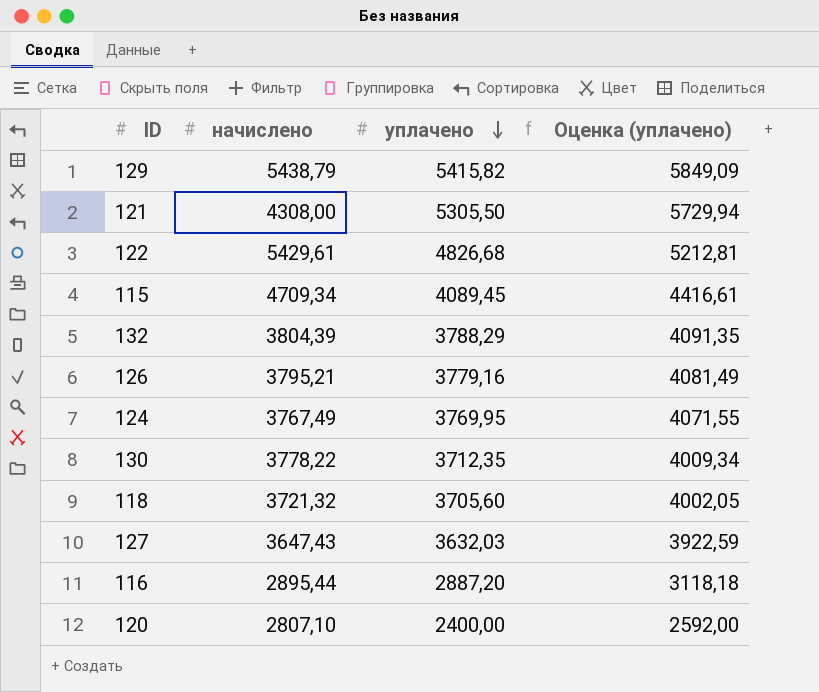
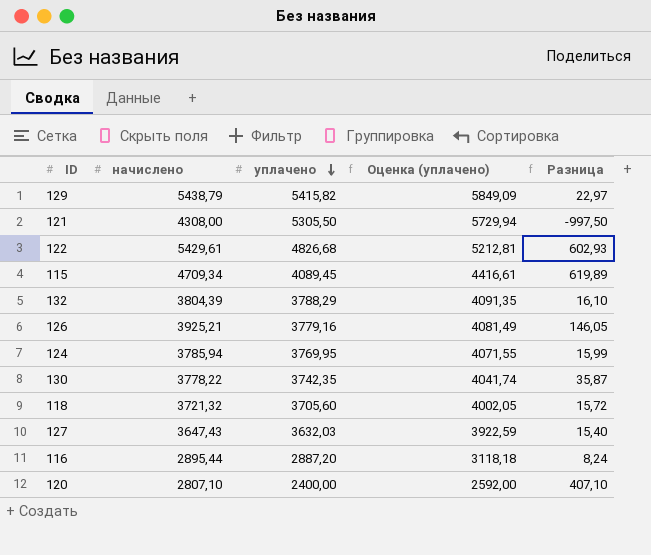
column Разница | formula: none -> [начислено] - [уплачено]
126 | начислено: 3795,21 -> 3925,21
124 | начислено: 3767,49 -> 3785,94
130 | уплачено: 3712,35 -> 3742,35
130 | Оценка (уплачено): 4009,34 -> 4041,74

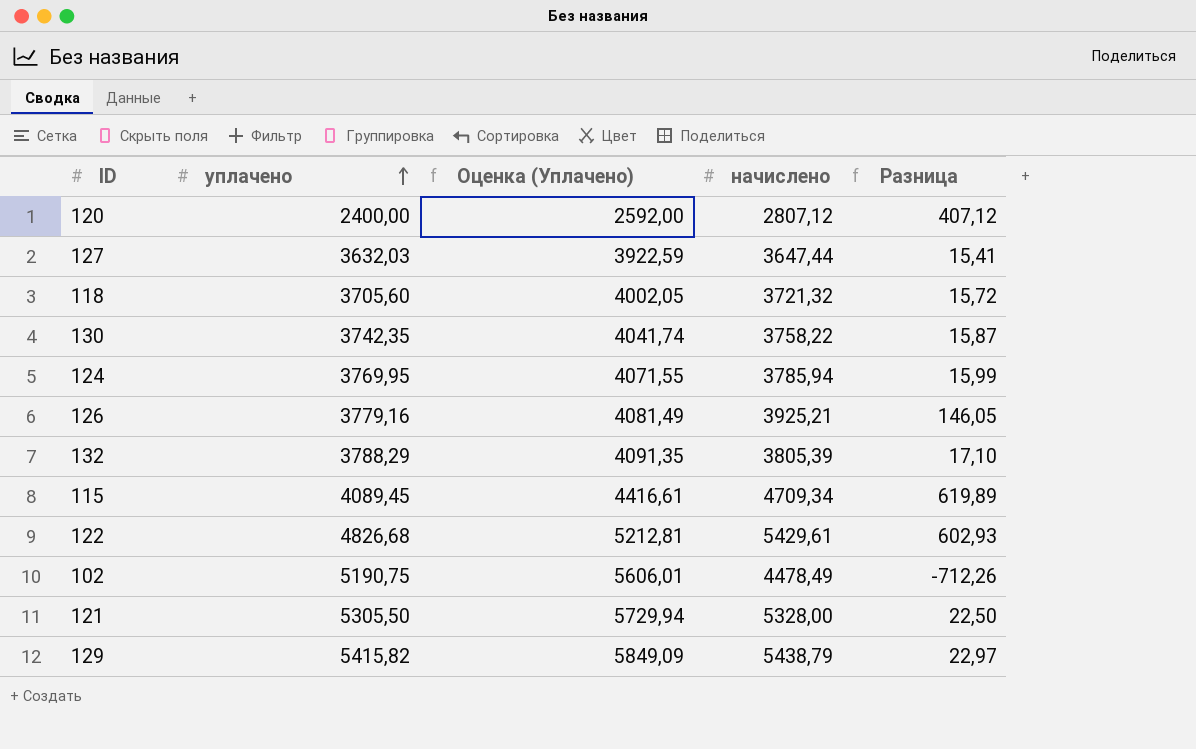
row order: уплачено descending -> уплачено ascending
column name: Оценка (уплачено) -> Оценка (Уплачено)
column начислено | position: 2 -> 4
row 116: 2895,44 | 2887,20 | 3118,18 | 8,24 -> none
120 | начислено: 2807,10 -> 2807,12
120 | Разница: 407,10 -> 407,12
127 | начислено: 3647,43 -> 3647,44
127 | Разница: 15,40 -> 15,41
130 | начислено: 3778,22 -> 3758,22
130 | Разница: 35,87 -> 15,87
132 | начислено: 3804,39 -> 3805,39
132 | Разница: 16,10 -> 17,10
row 102: none -> 5190,75 | 5606,01 | 4478,49 | -712,26
121 | начислено: 4308,00 -> 5328,00
121 | Разница: -997,50 -> 22,50

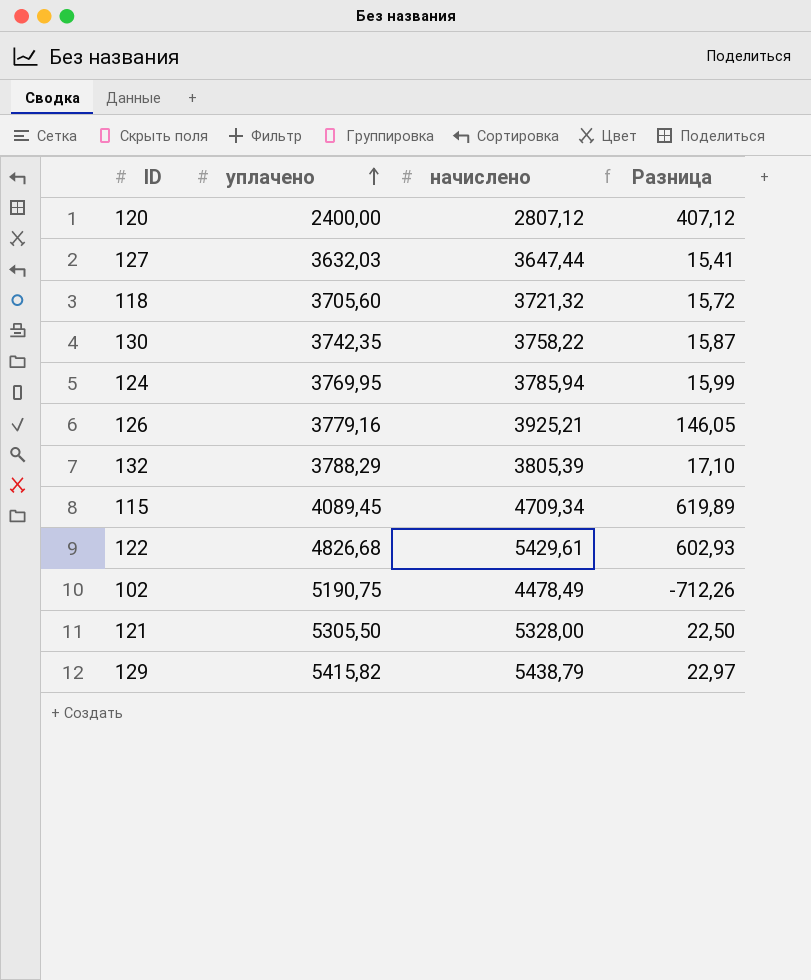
column Оценка (Уплачено) | formula: [уплачено] * 1,08 -> none

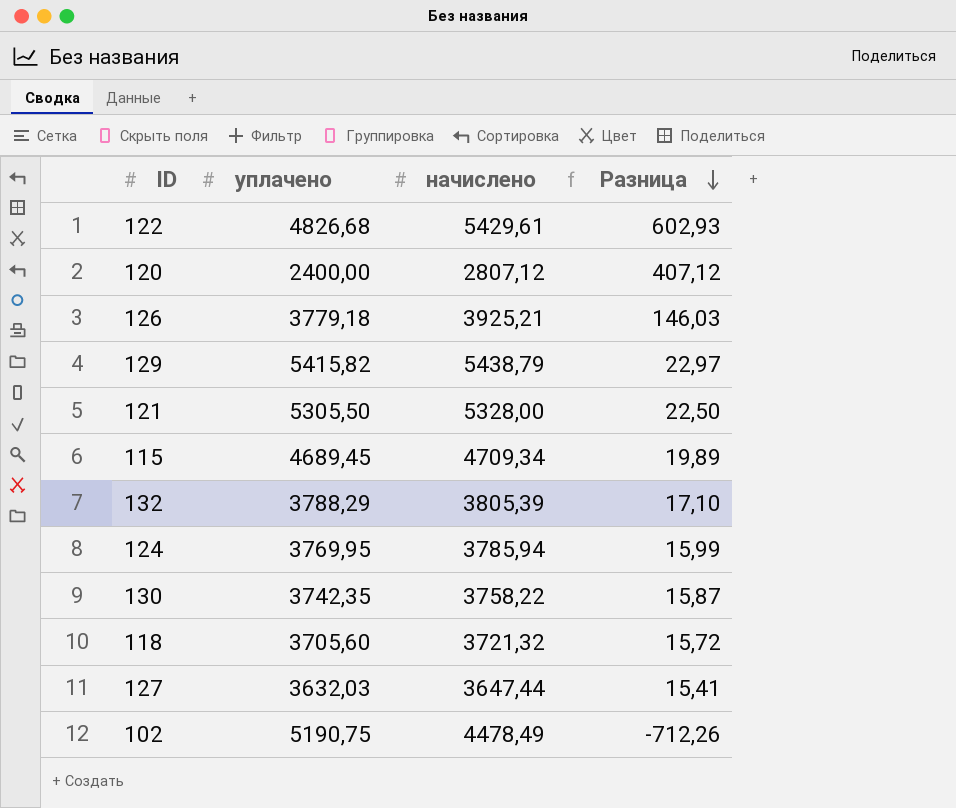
row order: уплачено ascending -> Разница descending
126 | уплачено: 3779,16 -> 3779,18
126 | Разница: 146,05 -> 146,03
115 | уплачено: 4089,45 -> 4689,45
115 | Разница: 619,89 -> 19,89

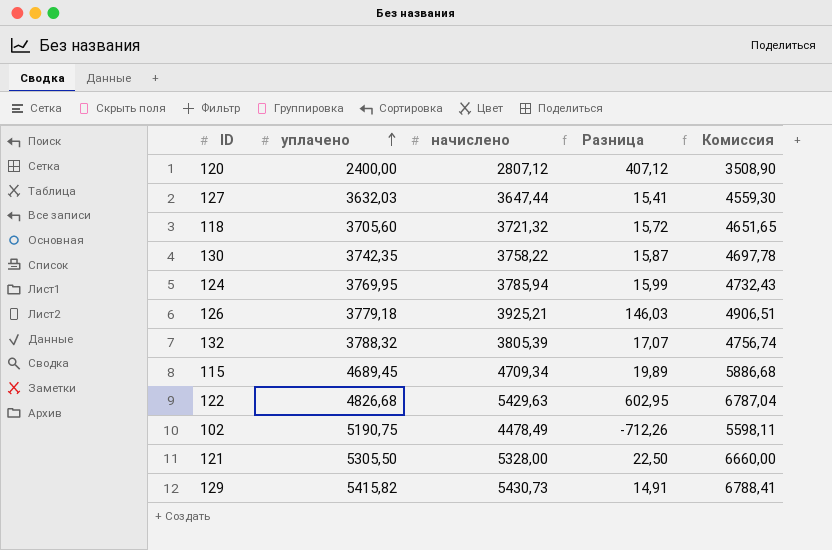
row order: Разница descending -> уплачено ascending
column Комиссия | formula: none -> [начислено] * 1,25
132 | уплачено: 3788,29 -> 3788,32
132 | Разница: 17,10 -> 17,07
122 | начислено: 5429,61 -> 5429,63
122 | Разница: 602,93 -> 602,95
129 | начислено: 5438,79 -> 5430,73
129 | Разница: 22,97 -> 14,91

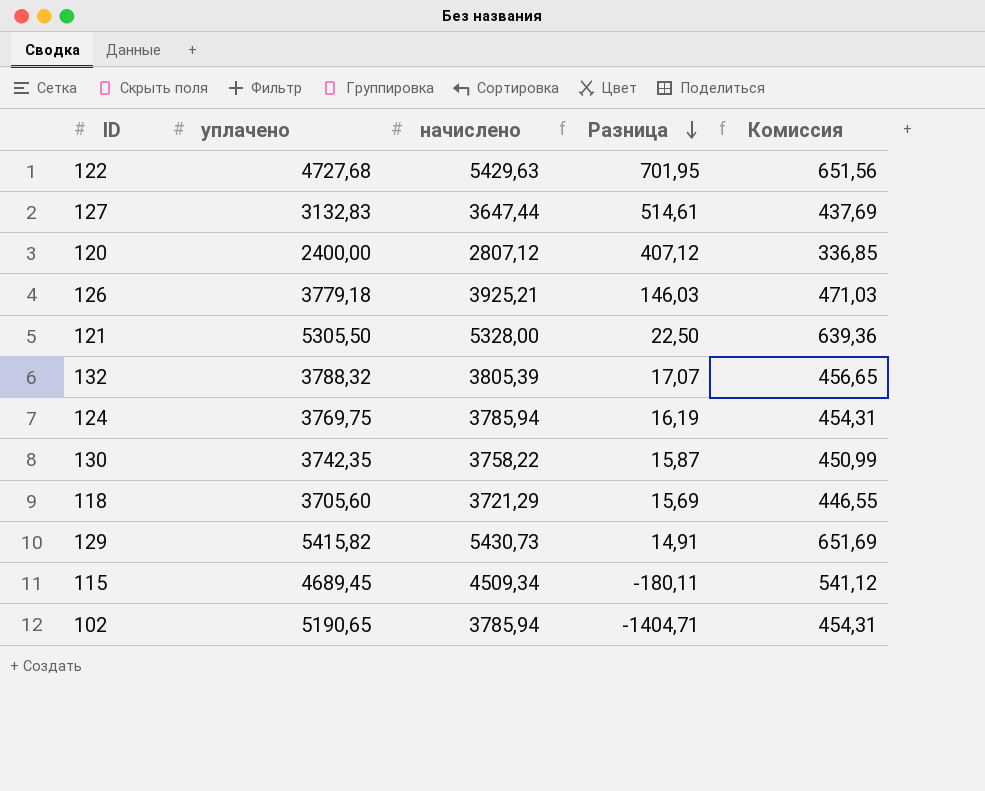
row order: уплачено ascending -> Разница descending
column Комиссия | formula: [начислено] * 1,25 -> [начислено] * 0,12
122 | уплачено: 4826,68 -> 4727,68
122 | Разница: 602,95 -> 701,95
127 | уплачено: 3632,03 -> 3132,83
127 | Разница: 15,41 -> 514,61
124 | уплачено: 3769,95 -> 3769,75
124 | Разница: 15,99 -> 16,19
118 | начислено: 3721,32 -> 3721,29
118 | Разница: 15,72 -> 15,69
115 | начислено: 4709,34 -> 4509,34
115 | Разница: 19,89 -> -180,11
102 | уплачено: 5190,75 -> 5190,65
102 | начислено: 4478,49 -> 3785,94
102 | Разница: -712,26 -> -1404,71

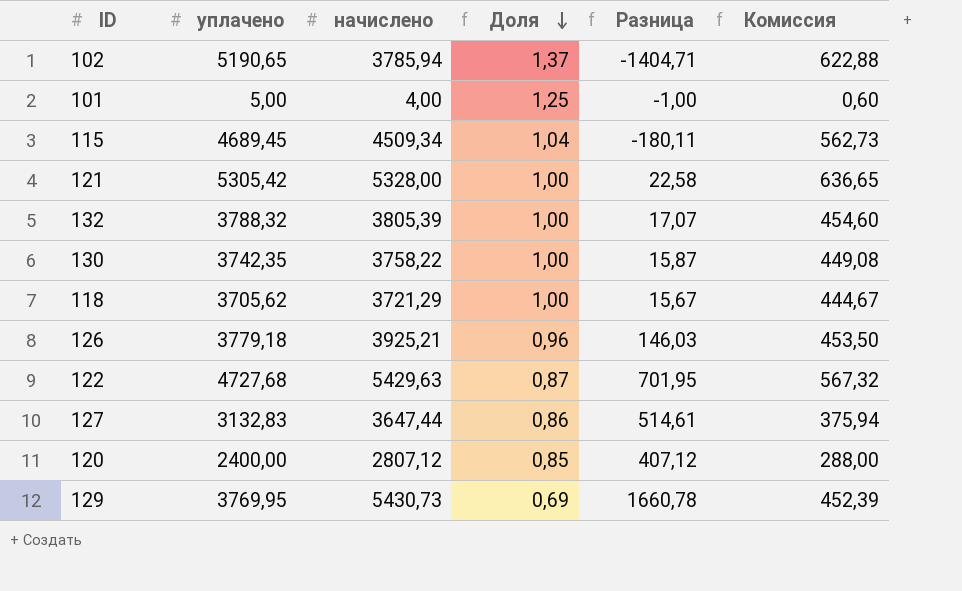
row order: Разница descending -> Доля descending
column Доля | formula: none -> [уплачено] / [начислено]
column Комиссия | formula: [начислено] * 0,12 -> [уплачено] * 0,12
row 124: 3769,75 | 3785,94 | 16,19 | 454,31 -> none
row 101: none -> 5,00 | 4,00 | 1,25 | -1,00 | 0,60
121 | уплачено: 5305,50 -> 5305,42
121 | Разница: 22,50 -> 22,58
118 | уплачено: 3705,60 -> 3705,62
118 | Разница: 15,69 -> 15,67
129 | уплачено: 5415,82 -> 3769,95
129 | Разница: 14,91 -> 1660,78

